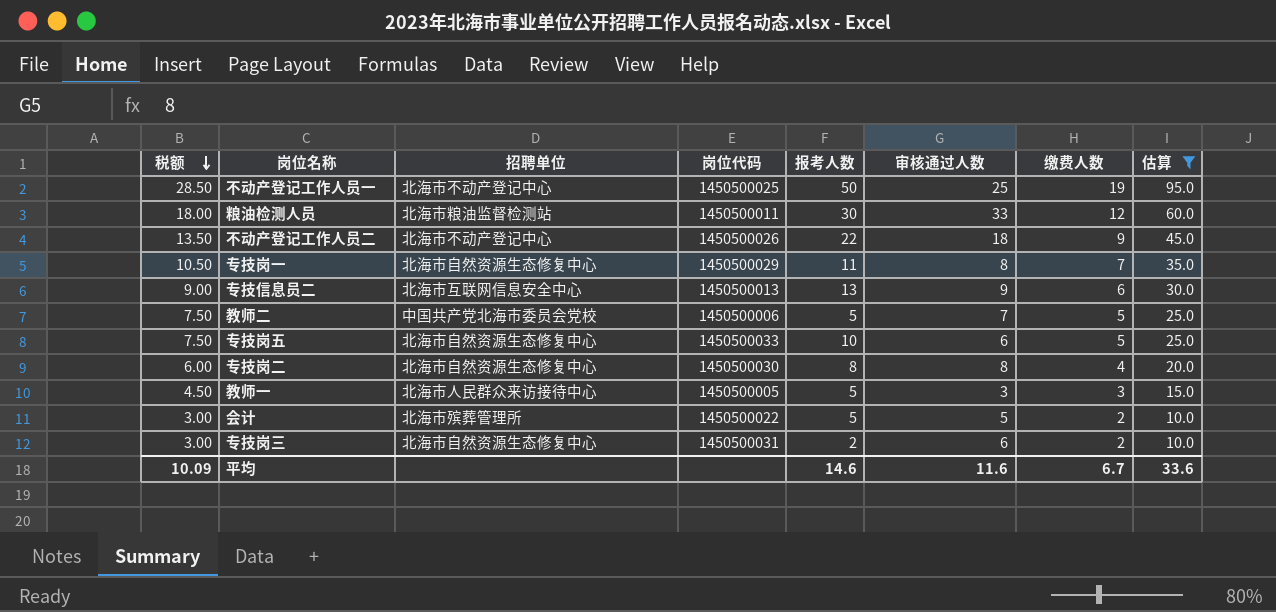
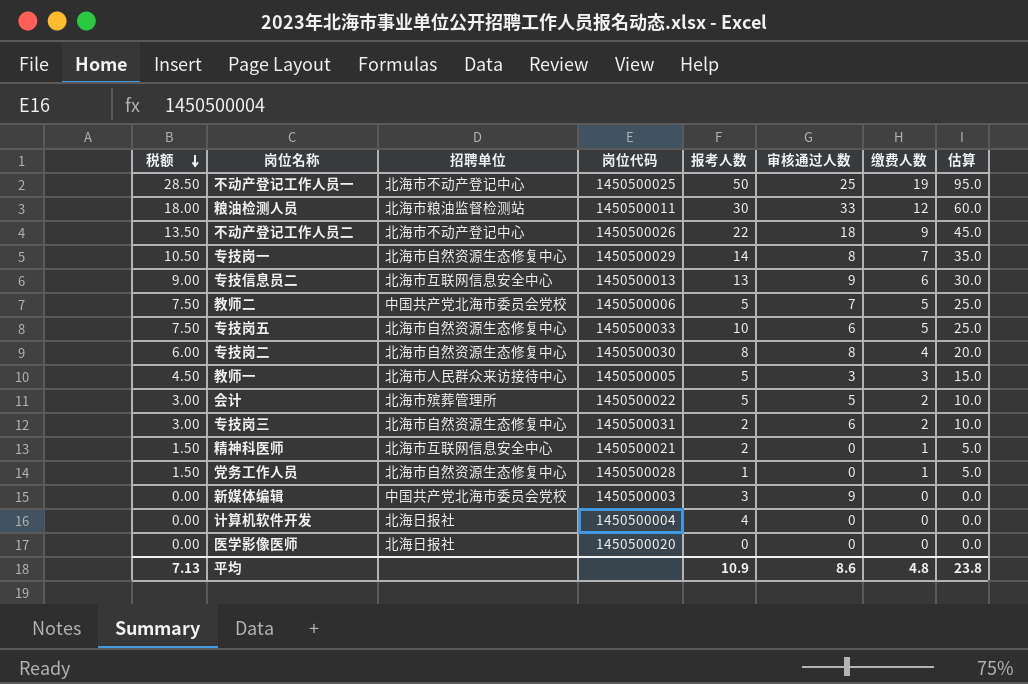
filter: 估算 >= 10.0 -> none
专技岗一 | 报考人数: 11 -> 14
平均 | 税额: 10.09 -> 7.13
平均 | 报考人数: 14.6 -> 10.9
平均 | 审核通过人数: 11.6 -> 8.6
平均 | 缴费人数: 6.7 -> 4.8
平均 | 估算: 33.6 -> 23.8

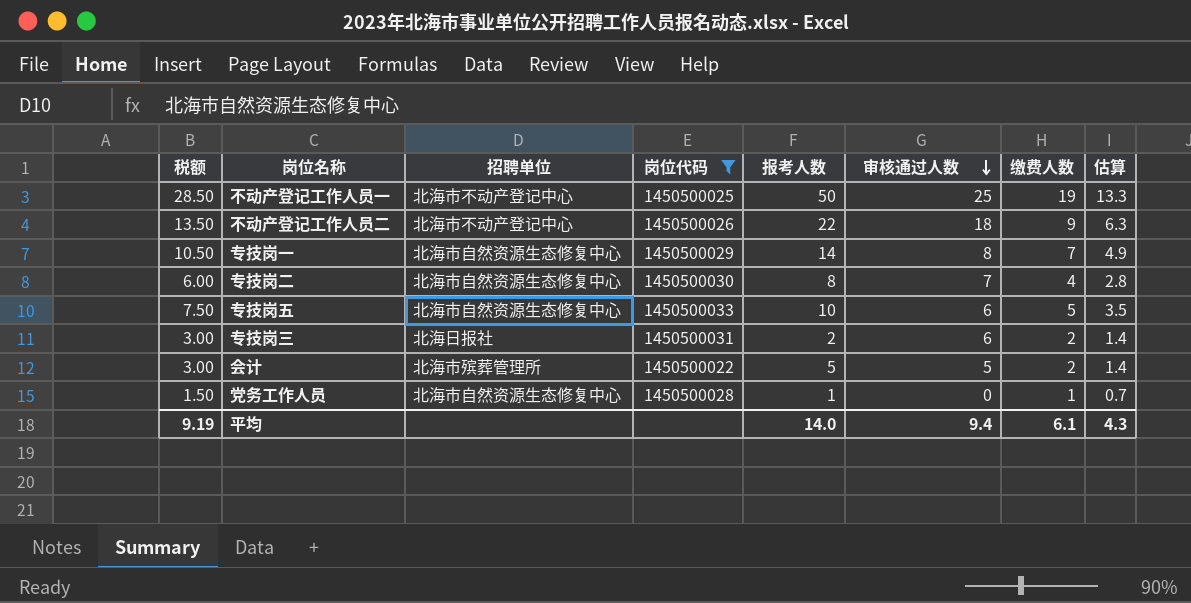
filter: none -> 岗位代码 >= 1450500022
row order: 税额 descending -> 审核通过人数 descending
column 估算 | formula: [缴费人数] * 5 -> [缴费人数] * 0.7
专技岗二 | 审核通过人数: 8 -> 7
专技岗三 | 招聘单位: 北海市自然资源生态修复中心 -> 北海日报社
平均 | 税额: 7.13 -> 9.19
平均 | 报考人数: 10.9 -> 14.0
平均 | 审核通过人数: 8.6 -> 9.4
平均 | 缴费人数: 4.8 -> 6.1
平均 | 估算: 23.8 -> 4.3

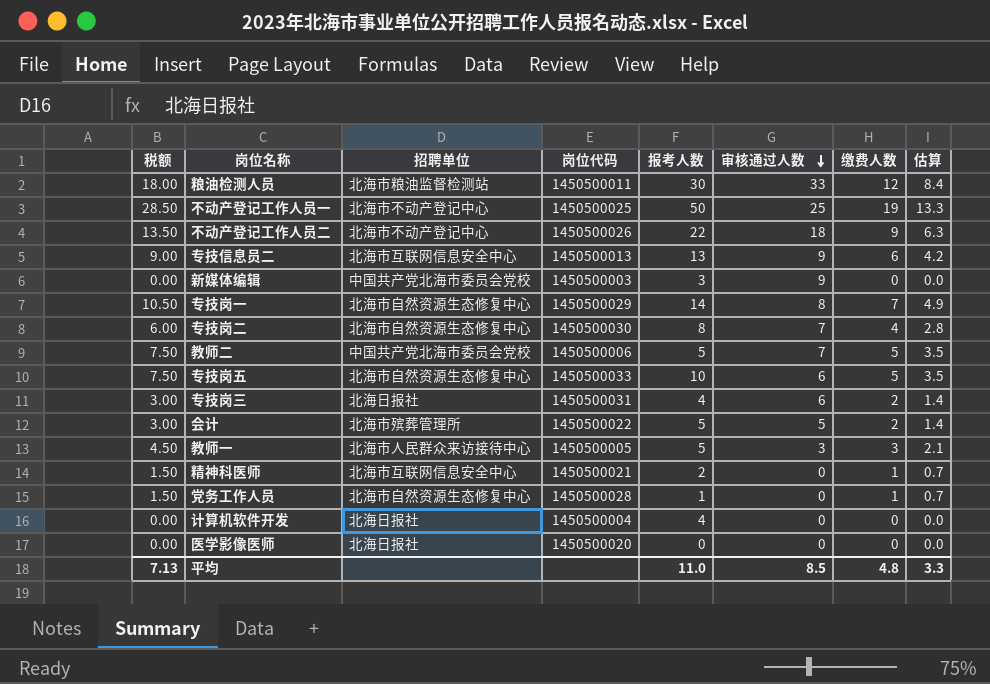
filter: 岗位代码 >= 1450500022 -> none
专技岗三 | 报考人数: 2 -> 4
平均 | 税额: 9.19 -> 7.13
平均 | 报考人数: 14.0 -> 11.0
平均 | 审核通过人数: 9.4 -> 8.5
平均 | 缴费人数: 6.1 -> 4.8
平均 | 估算: 4.3 -> 3.3

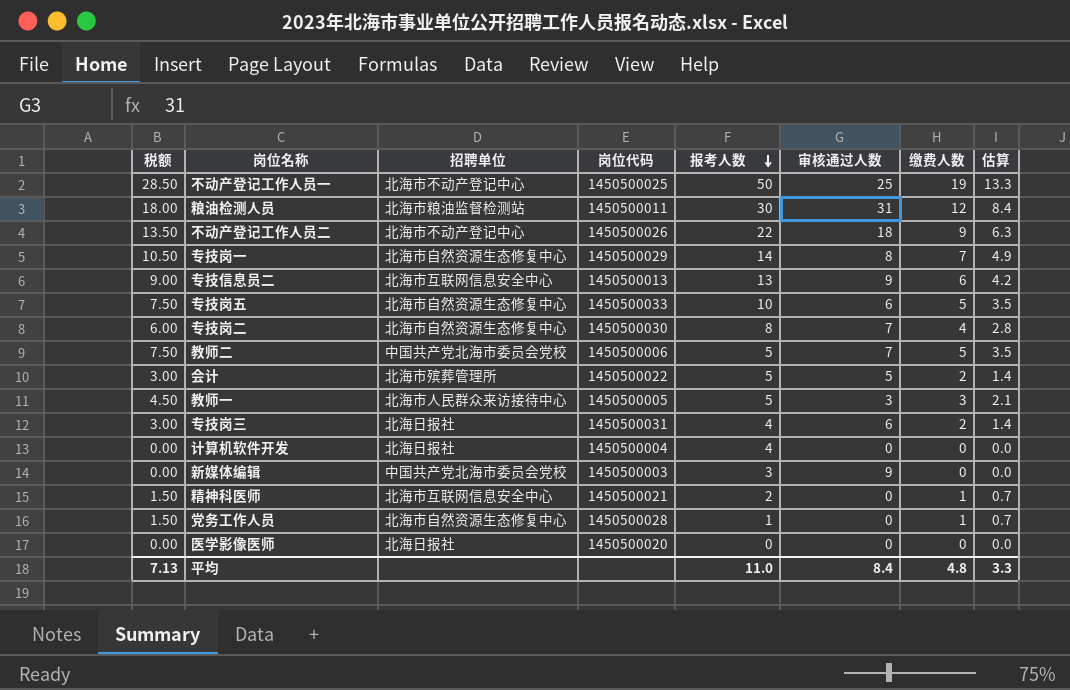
row order: 审核通过人数 descending -> 报考人数 descending
粮油检测人员 | 审核通过人数: 33 -> 31
平均 | 审核通过人数: 8.5 -> 8.4

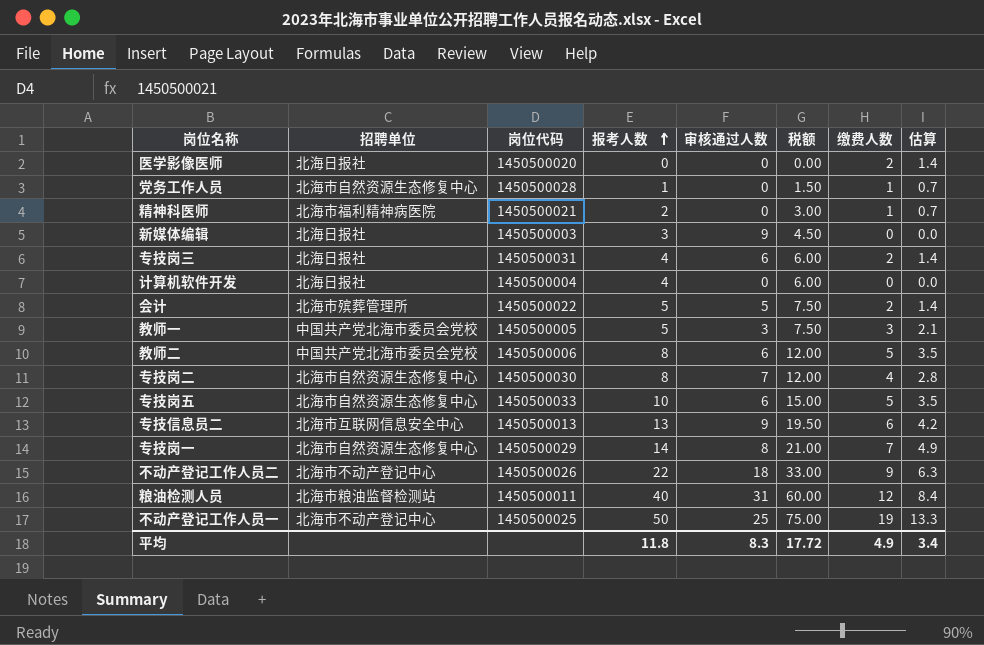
row order: 报考人数 descending -> 报考人数 ascending
column 税额 | formula: [缴费人数] * 1.5 -> [报考人数] * 1.5
column 税额 | position: 1 -> 6
医学影像医师 | 缴费人数: 0 -> 2
医学影像医师 | 估算: 0.0 -> 1.4
精神科医师 | 招聘单位: 北海市互联网信息安全中心 -> 北海市福利精神病医院
新媒体编辑 | 招聘单位: 中国共产党北海市委员会党校 -> 北海日报社
教师一 | 招聘单位: 北海市人民群众来访接待中心 -> 中国共产党北海市委员会党校
教师二 | 报考人数: 5 -> 8
教师二 | 审核通过人数: 7 -> 6
粮油检测人员 | 报考人数: 30 -> 40
平均 | 报考人数: 11.0 -> 11.8
平均 | 审核通过人数: 8.4 -> 8.3
平均 | 税额: 7.13 -> 17.72
平均 | 缴费人数: 4.8 -> 4.9
平均 | 估算: 3.3 -> 3.4

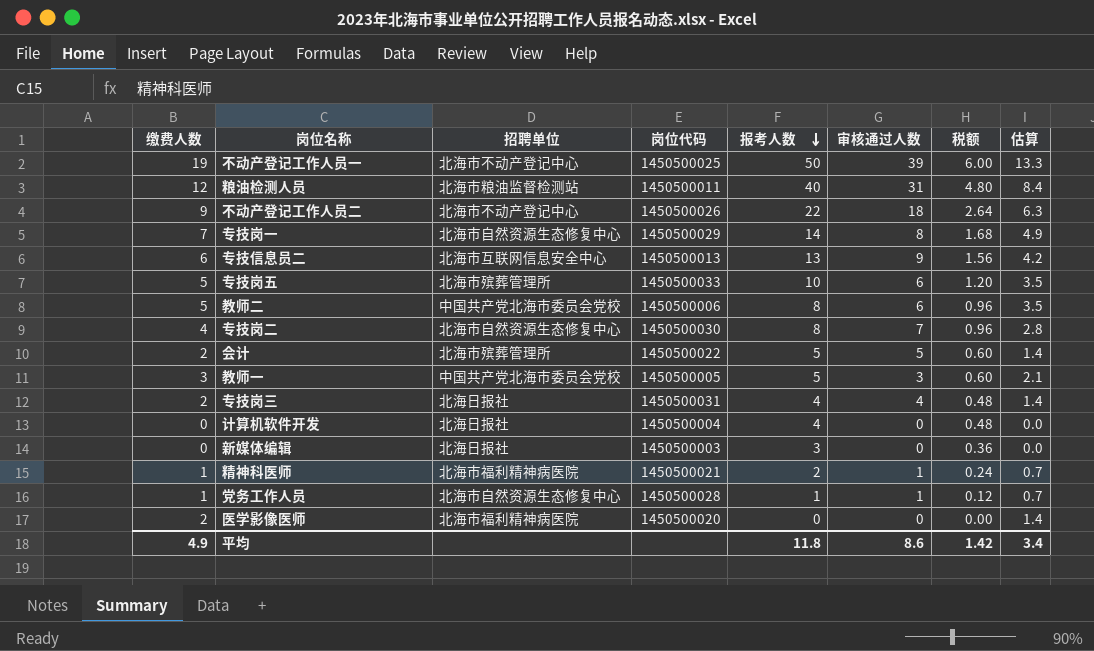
row order: 报考人数 ascending -> 报考人数 descending
column 缴费人数 | position: 7 -> 1
column 税额 | formula: [报考人数] * 1.5 -> [报考人数] * 0.12
不动产登记工作人员一 | 审核通过人数: 25 -> 39
专技岗五 | 招聘单位: 北海市自然资源生态修复中心 -> 北海市殡葬管理所
专技岗三 | 审核通过人数: 6 -> 4
新媒体编辑 | 审核通过人数: 9 -> 0
精神科医师 | 审核通过人数: 0 -> 1
党务工作人员 | 审核通过人数: 0 -> 1
医学影像医师 | 招聘单位: 北海日报社 -> 北海市福利精神病医院
平均 | 审核通过人数: 8.3 -> 8.6
平均 | 税额: 17.72 -> 1.42

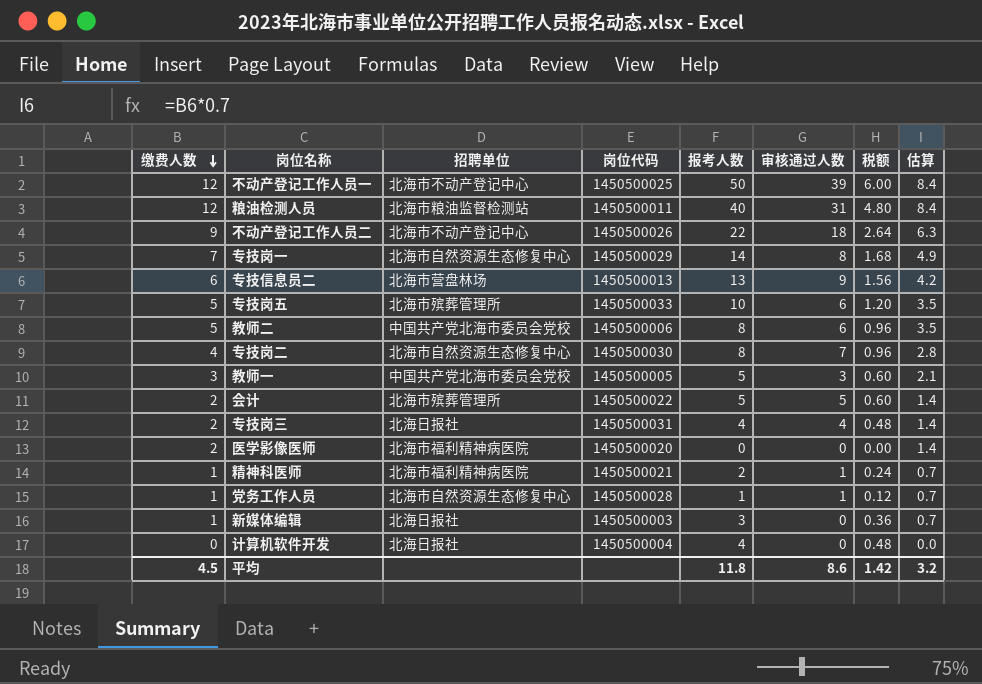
row order: 报考人数 descending -> 缴费人数 descending
不动产登记工作人员一 | 缴费人数: 19 -> 12
不动产登记工作人员一 | 估算: 13.3 -> 8.4
专技信息员二 | 招聘单位: 北海市互联网信息安全中心 -> 北海市营盘林场
新媒体编辑 | 缴费人数: 0 -> 1
新媒体编辑 | 估算: 0.0 -> 0.7
平均 | 缴费人数: 4.9 -> 4.5
平均 | 估算: 3.4 -> 3.2

